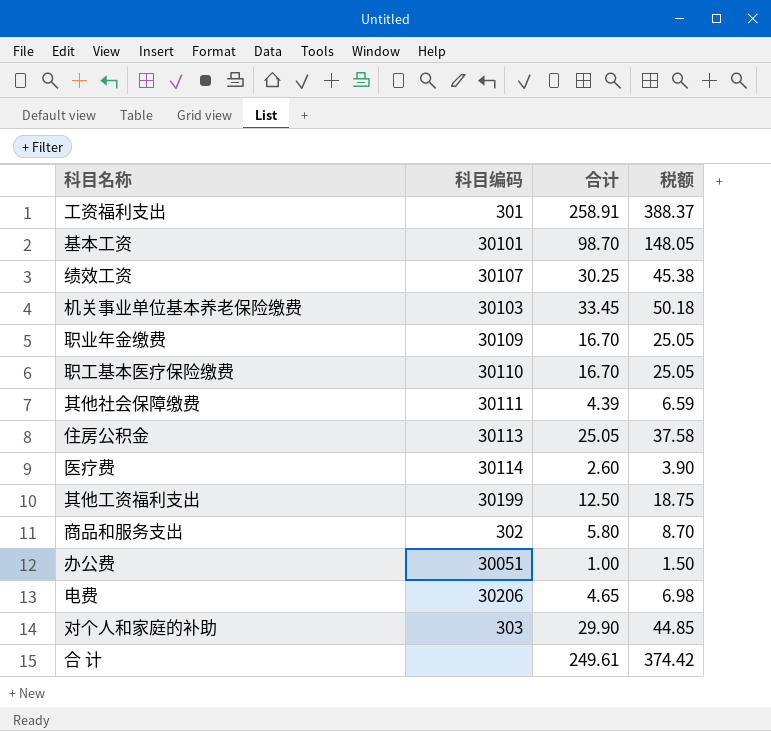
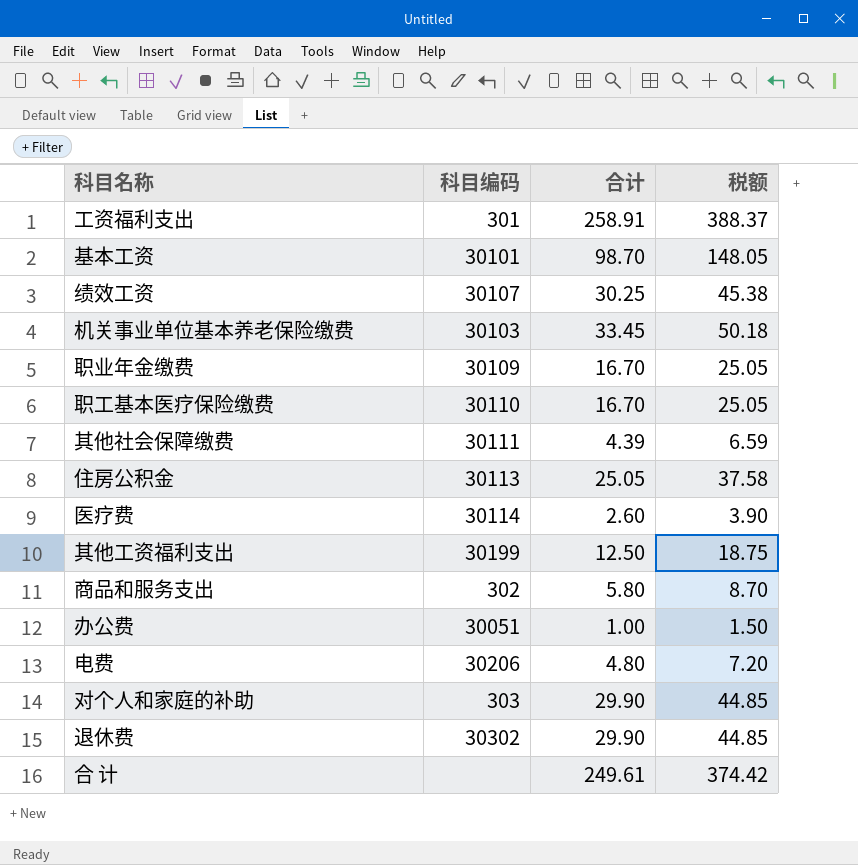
电费 | 合计: 4.65 -> 4.80
电费 | 税额: 6.98 -> 7.20
row 退休费: none -> 30302 | 29.90 | 44.85

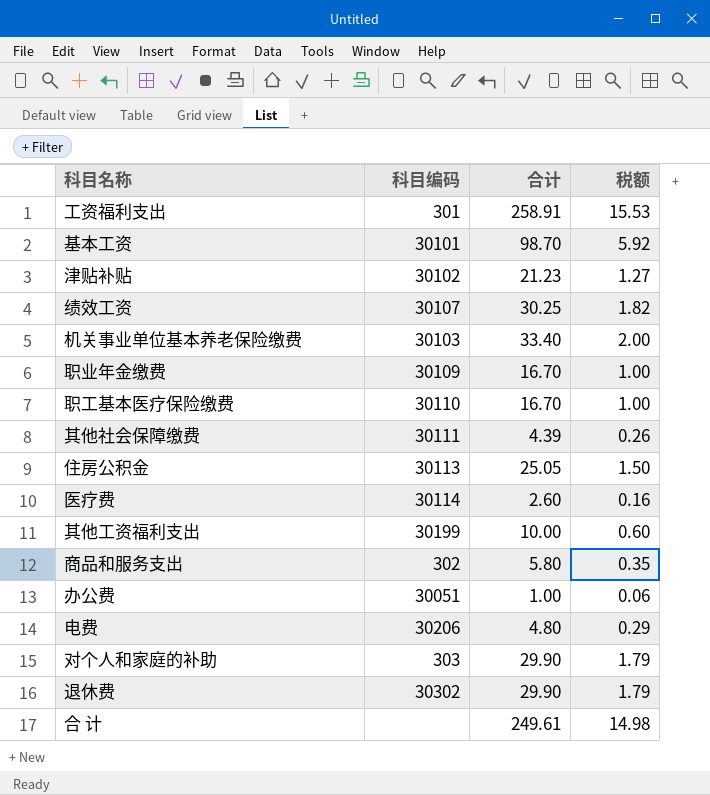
column 税额 | formula: [合计] * 1.5 -> [合计] * 0.06
row 津贴补贴: none -> 30102 | 21.23 | 1.27
机关事业单位基本养老保险缴费 | 合计: 33.45 -> 33.40
其他工资福利支出 | 合计: 12.50 -> 10.00

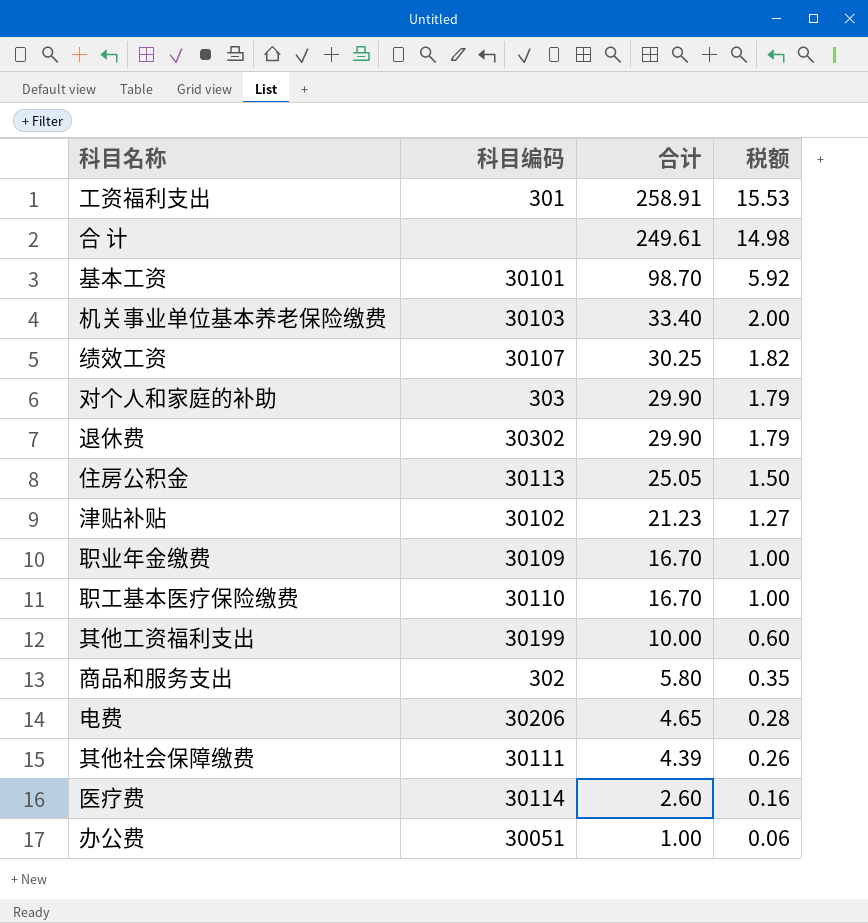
row order: none -> 合计 descending
电费 | 合计: 4.80 -> 4.65
电费 | 税额: 0.29 -> 0.28

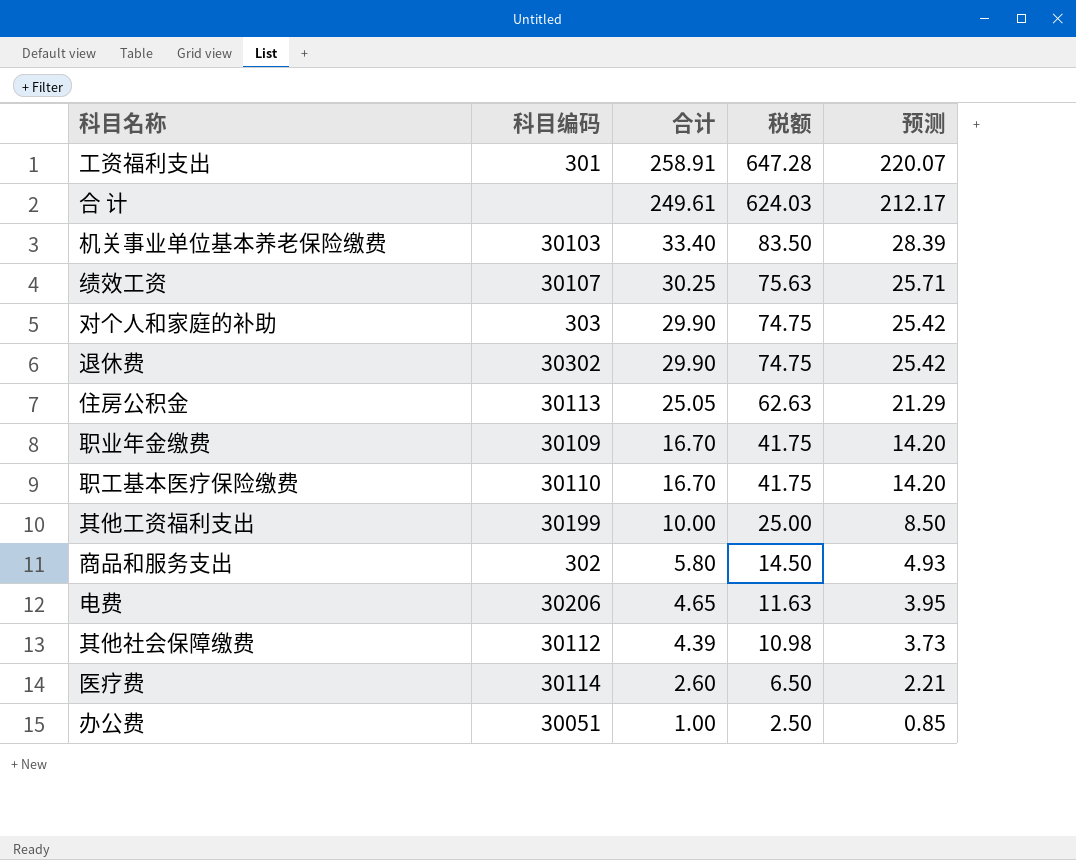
column 税额 | formula: [合计] * 0.06 -> [合计] * 2.5
column 预测 | formula: none -> [合计] * 0.85
row 基本工资: 30101 | 98.70 | 5.92 -> none
row 津贴补贴: 30102 | 21.23 | 1.27 -> none
其他社会保障缴费 | 科目编码: 30111 -> 30112

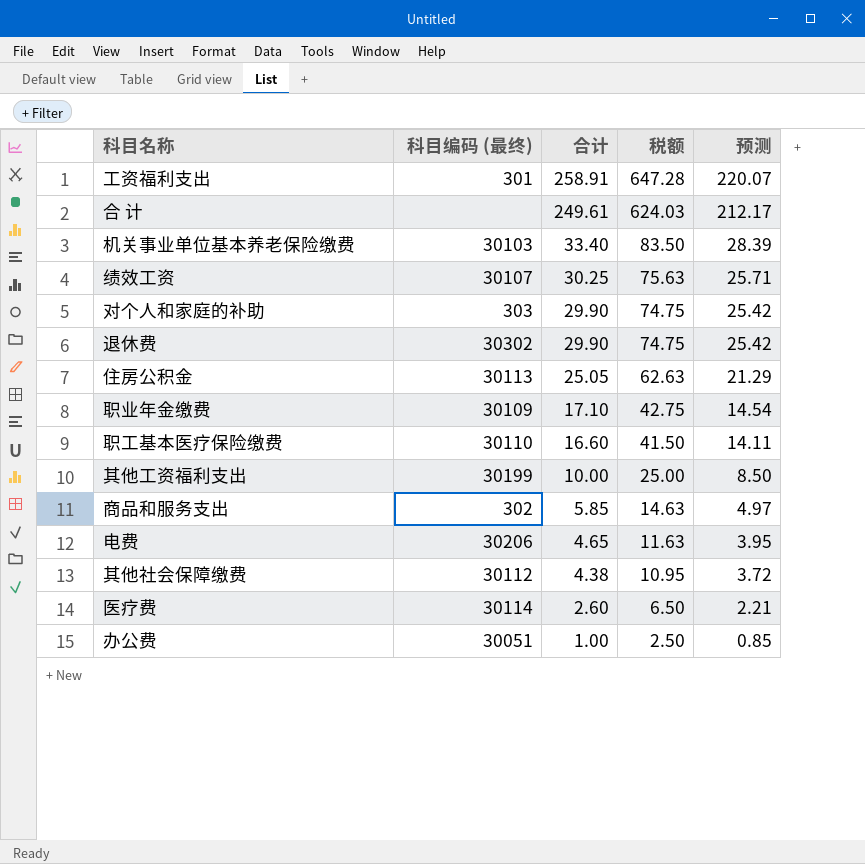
column name: 科目编码 -> 科目编码 (最终)
职业年金缴费 | 合计: 16.70 -> 17.10
职业年金缴费 | 税额: 41.75 -> 42.75
职业年金缴费 | 预测: 14.20 -> 14.54
职工基本医疗保险缴费 | 合计: 16.70 -> 16.60
职工基本医疗保险缴费 | 税额: 41.75 -> 41.50
职工基本医疗保险缴费 | 预测: 14.20 -> 14.11
商品和服务支出 | 合计: 5.80 -> 5.85
商品和服务支出 | 税额: 14.50 -> 14.63
商品和服务支出 | 预测: 4.93 -> 4.97
其他社会保障缴费 | 合计: 4.39 -> 4.38
其他社会保障缴费 | 税额: 10.98 -> 10.95
其他社会保障缴费 | 预测: 3.73 -> 3.72

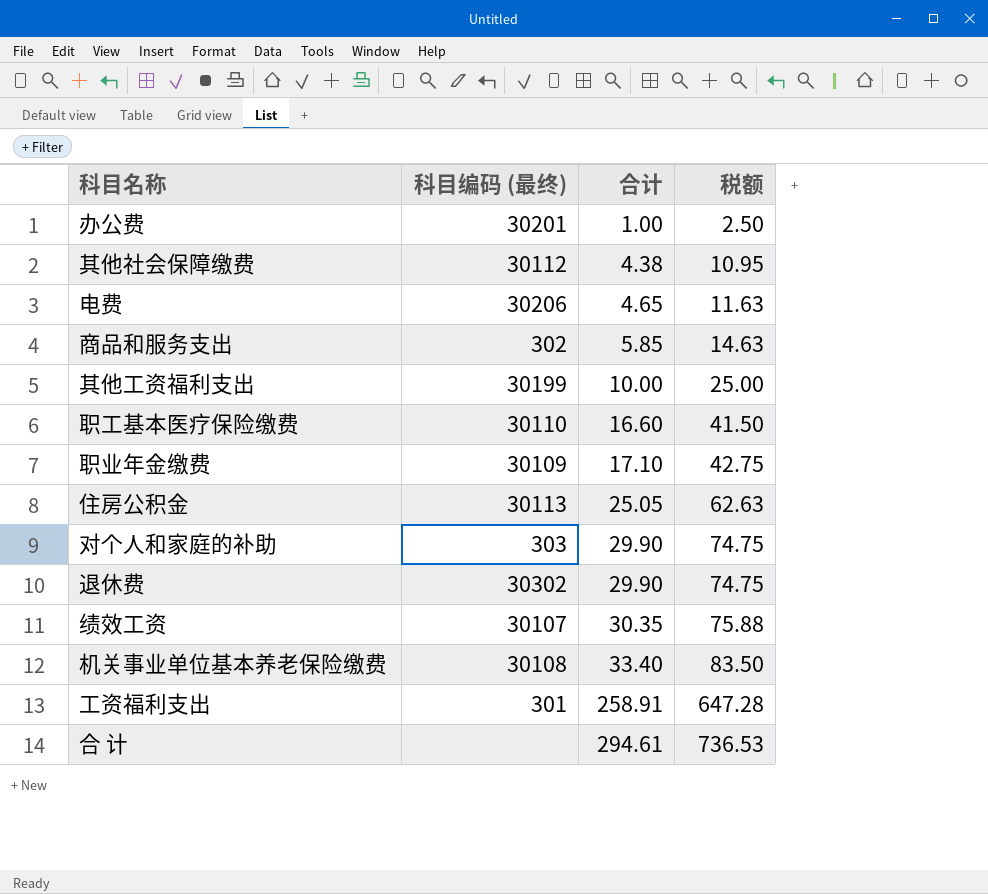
row order: 合计 descending -> 合计 ascending
column 预测 | formula: [合计] * 0.85 -> none
row 医疗费: 30114 | 2.60 | 6.50 | 2.21 -> none
办公费 | 科目编码 (最终): 30051 -> 30201
绩效工资 | 合计: 30.25 -> 30.35
绩效工资 | 税额: 75.63 -> 75.88
机关事业单位基本养老保险缴费 | 科目编码 (最终): 30103 -> 30108
合 计 | 合计: 249.61 -> 294.61
合 计 | 税额: 624.03 -> 736.53

